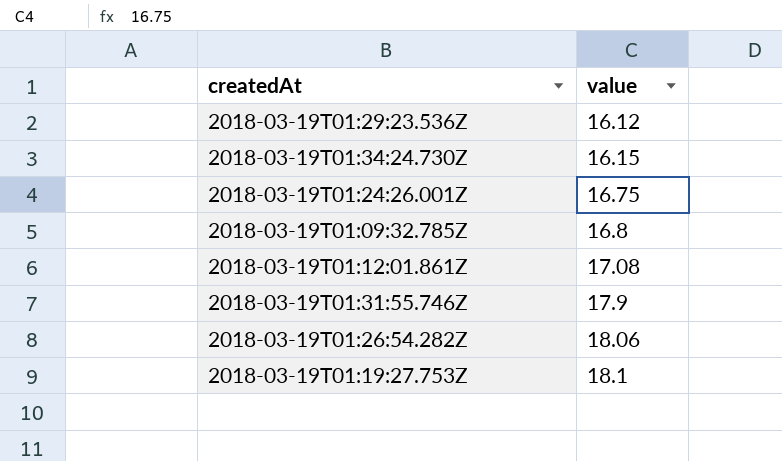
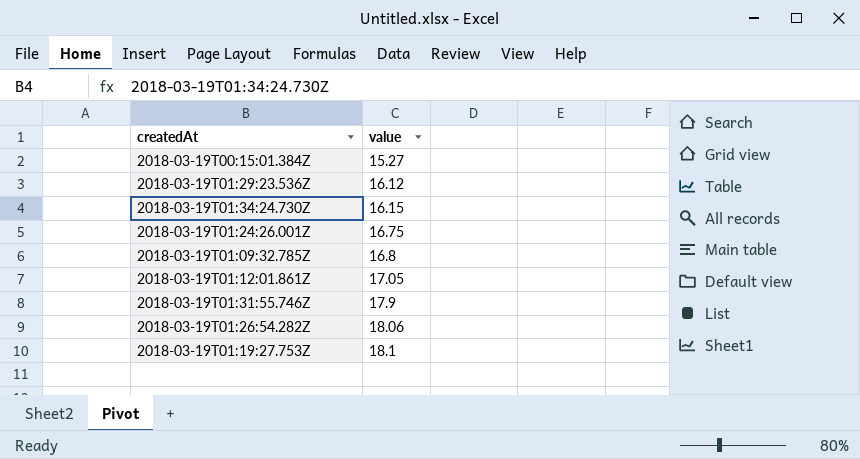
row 2018-03-19T00:15:01.384Z: none -> 15.27
2018-03-19T01:12:01.861Z | value: 17.08 -> 17.05

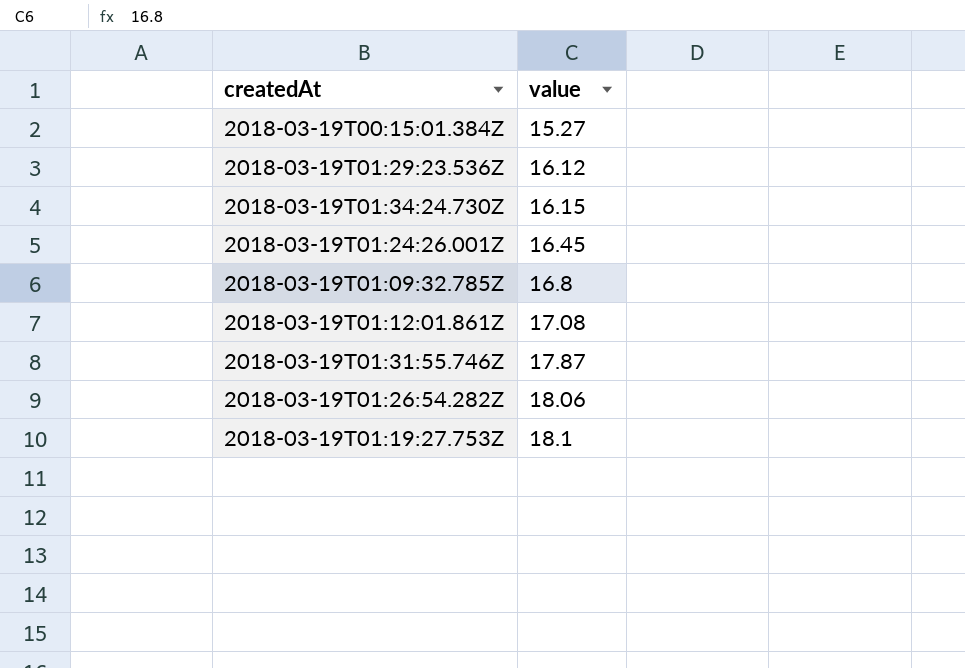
2018-03-19T01:24:26.001Z | value: 16.75 -> 16.45
2018-03-19T01:12:01.861Z | value: 17.05 -> 17.08
2018-03-19T01:31:55.746Z | value: 17.9 -> 17.87

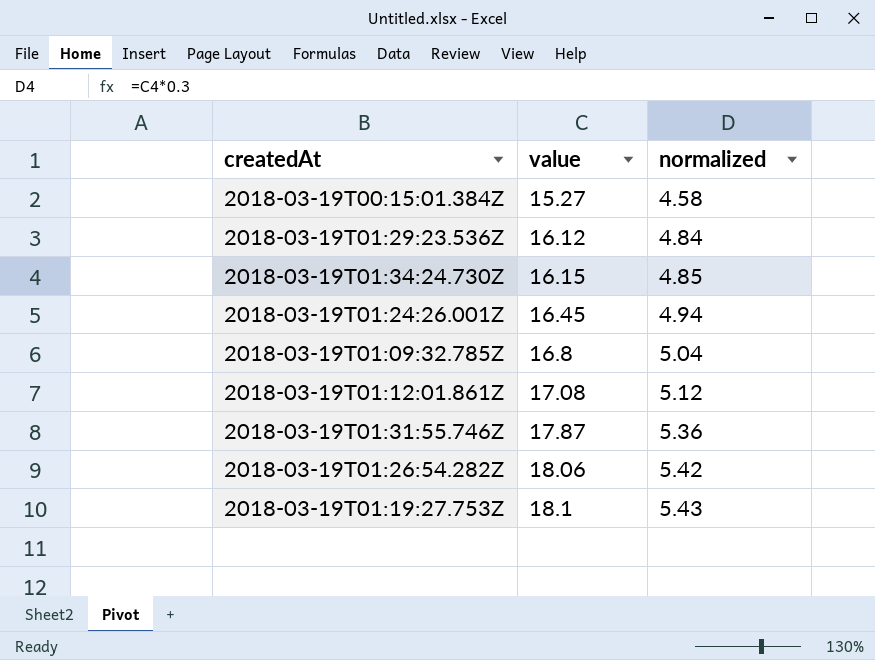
column normalized | formula: none -> [value] * 0.3

